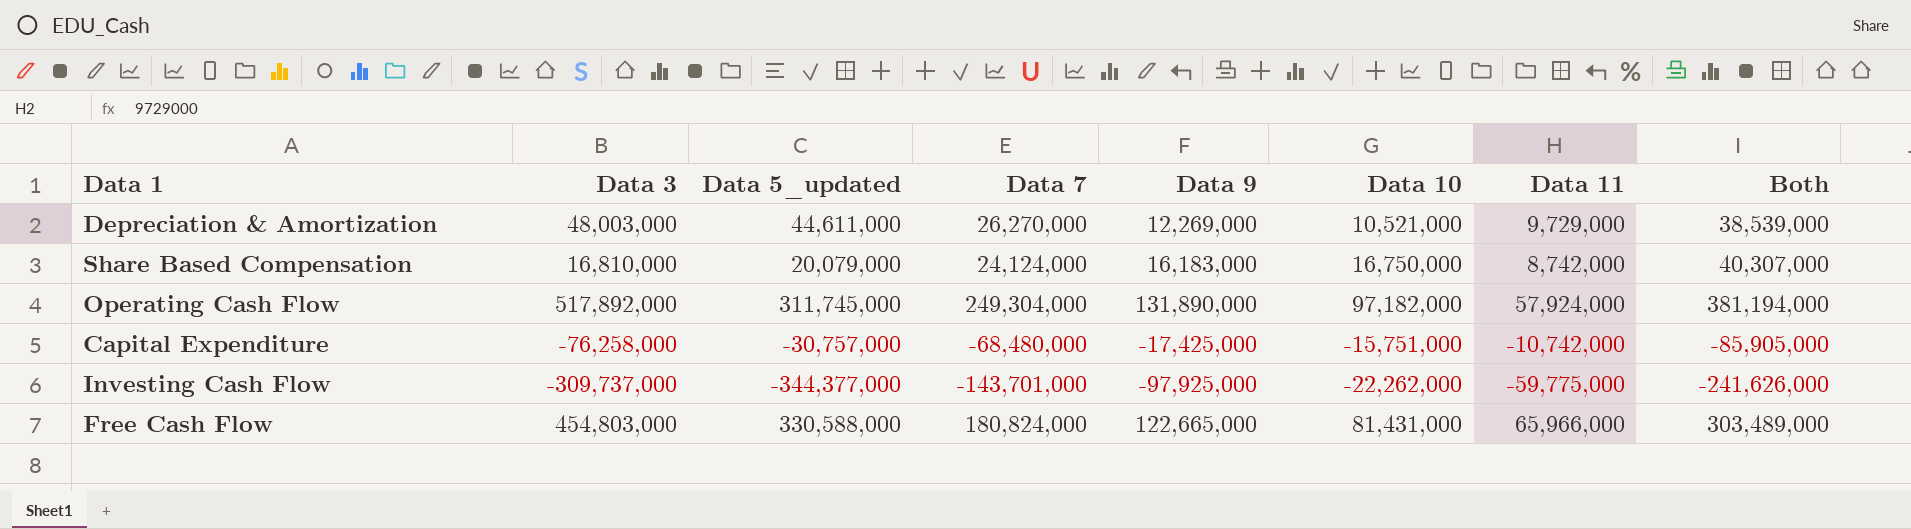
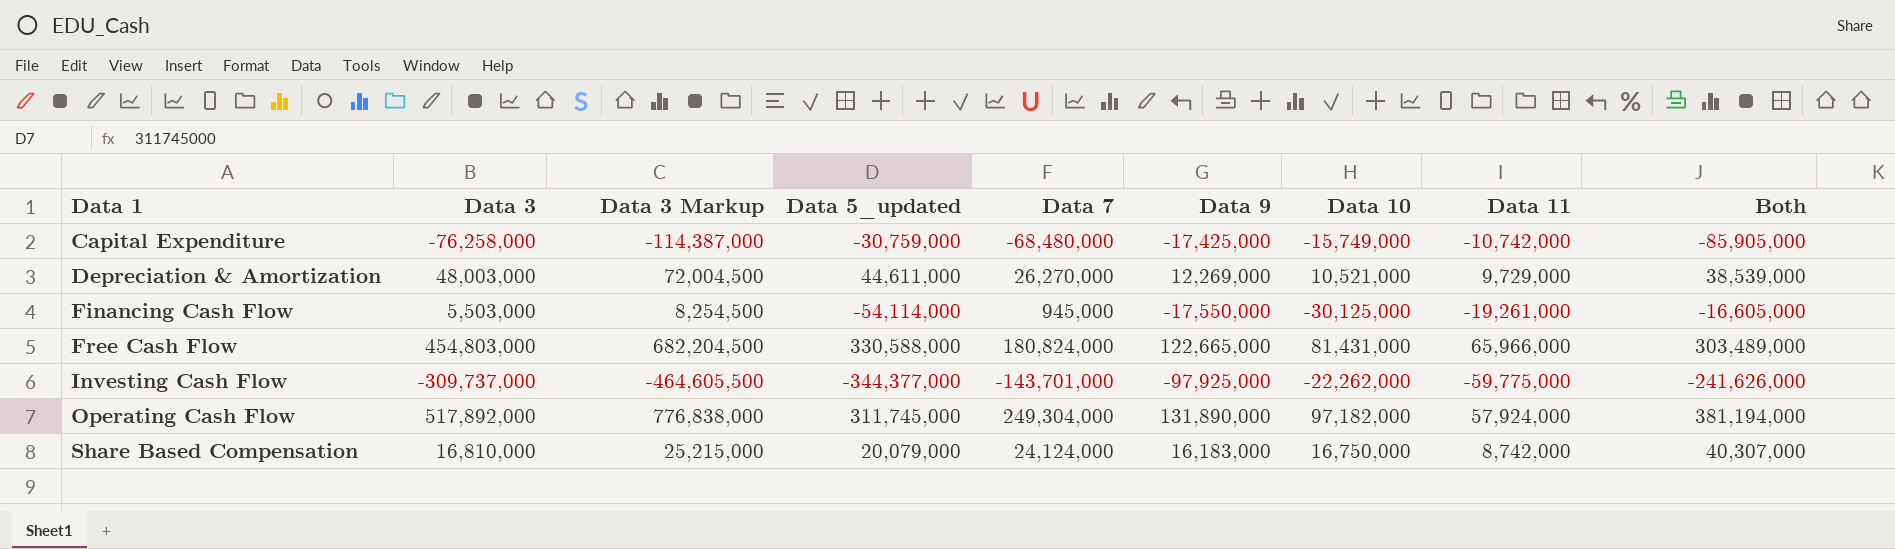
row order: none -> Data 1 ascending
column Data 3 Markup | formula: none -> [Data 3] * 1.5
Capital Expenditure | Data 5_updated: -30,757,000 -> -30,759,000
Capital Expenditure | Data 10: -15,751,000 -> -15,749,000
row Financing Cash Flow: none -> 5,503,000 | 8,254,500 | -54,114,000 | 945,000 | -17,550,000 | -30,125,000 | -19,261,000 | -16,605,000

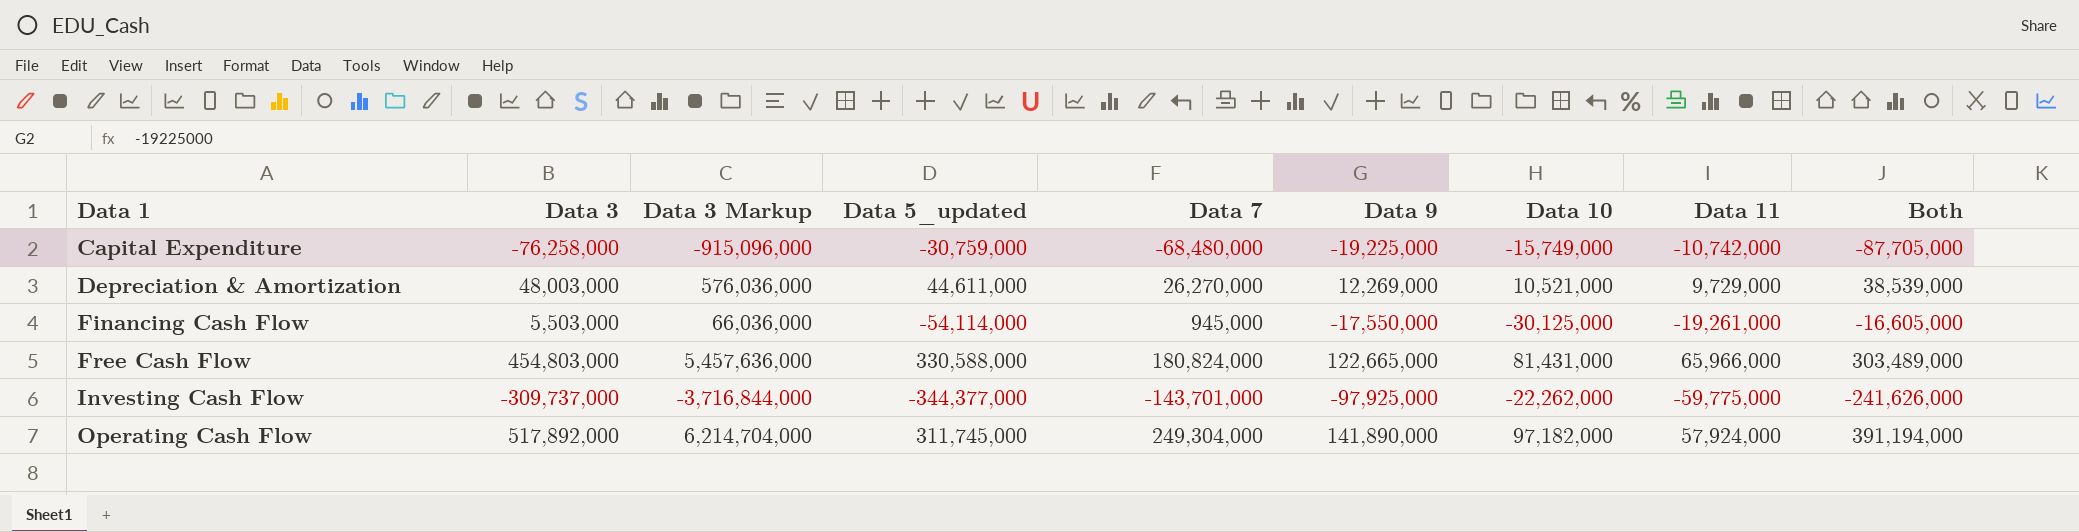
column Data 3 Markup | formula: [Data 3] * 1.5 -> [Data 3] * 12
row Share Based Compensation: 16,810,000 | 25,215,000 | 20,079,000 | 24,124,000 | 16,183,000 | 16,750,000 | 8,742,000 | 40,307,000 -> none
Capital Expenditure | Data 9: -17,425,000 -> -19,225,000
Capital Expenditure | Both: -85,905,000 -> -87,705,000
Operating Cash Flow | Data 9: 131,890,000 -> 141,890,000
Operating Cash Flow | Both: 381,194,000 -> 391,194,000

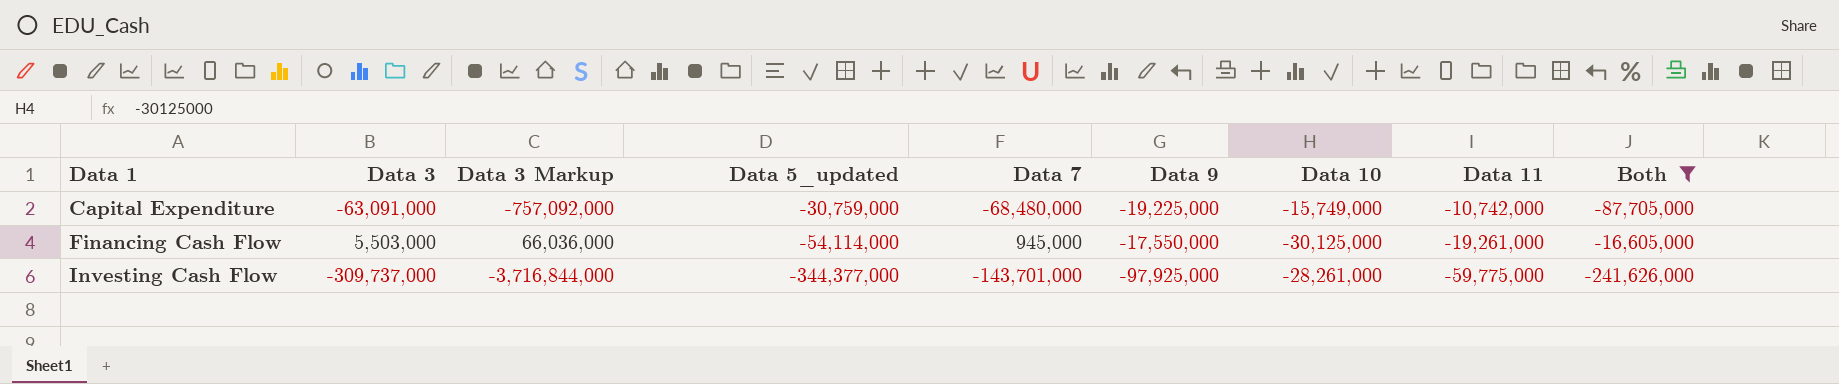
filter: none -> Both <= -16,605,000
Capital Expenditure | Data 3: -76,258,000 -> -63,091,000
Capital Expenditure | Data 3 Markup: -915,096,000 -> -757,092,000
Investing Cash Flow | Data 10: -22,262,000 -> -28,261,000

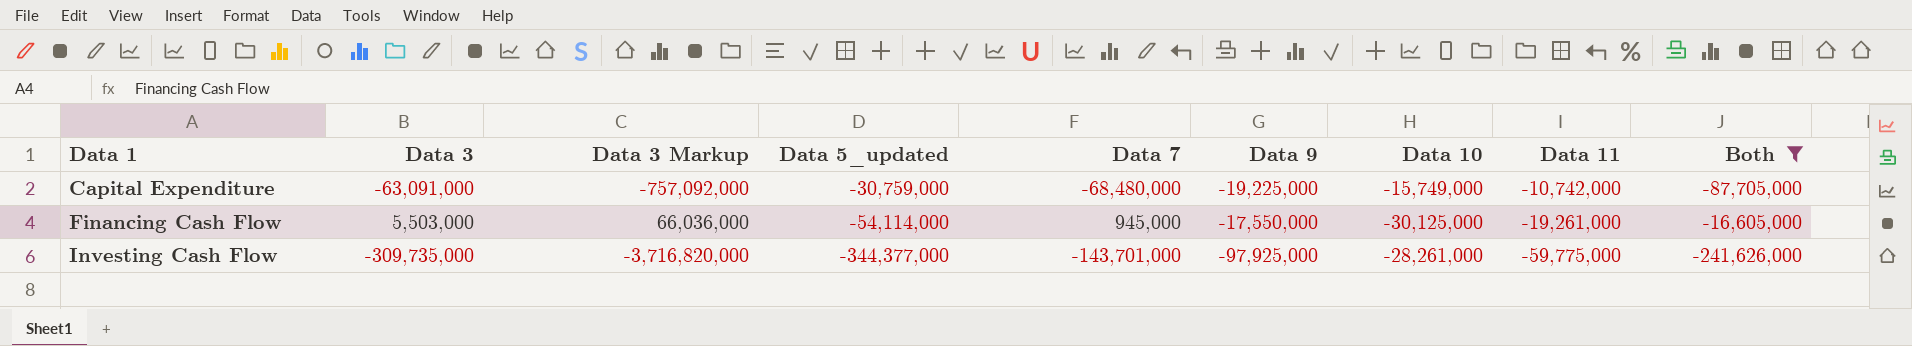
Investing Cash Flow | Data 3: -309,737,000 -> -309,735,000
Investing Cash Flow | Data 3 Markup: -3,716,844,000 -> -3,716,820,000

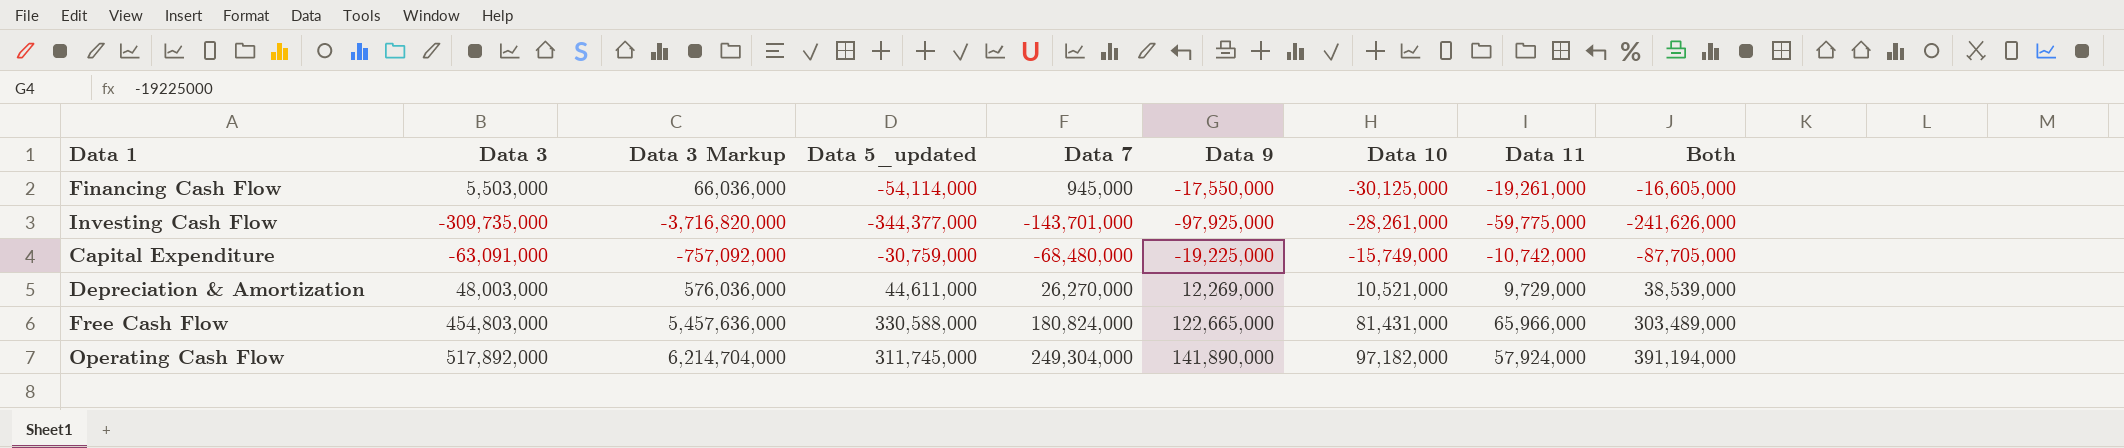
filter: Both <= -16,605,000 -> none
row order: Data 1 ascending -> Data 10 ascending

